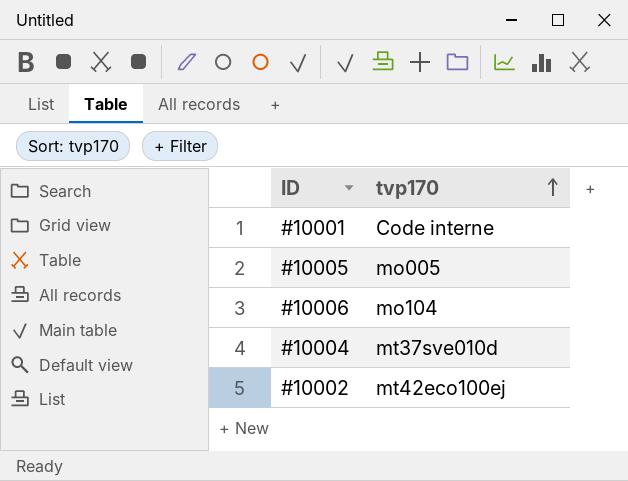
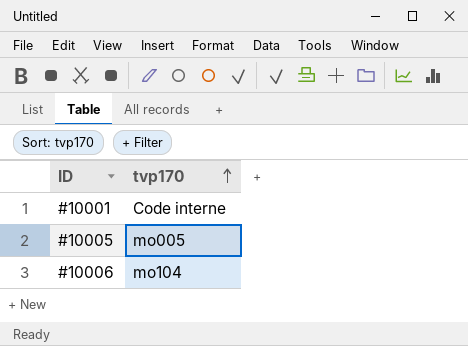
row #10004: mt37sve010d -> none
row #10002: mt42eco100ej -> none

